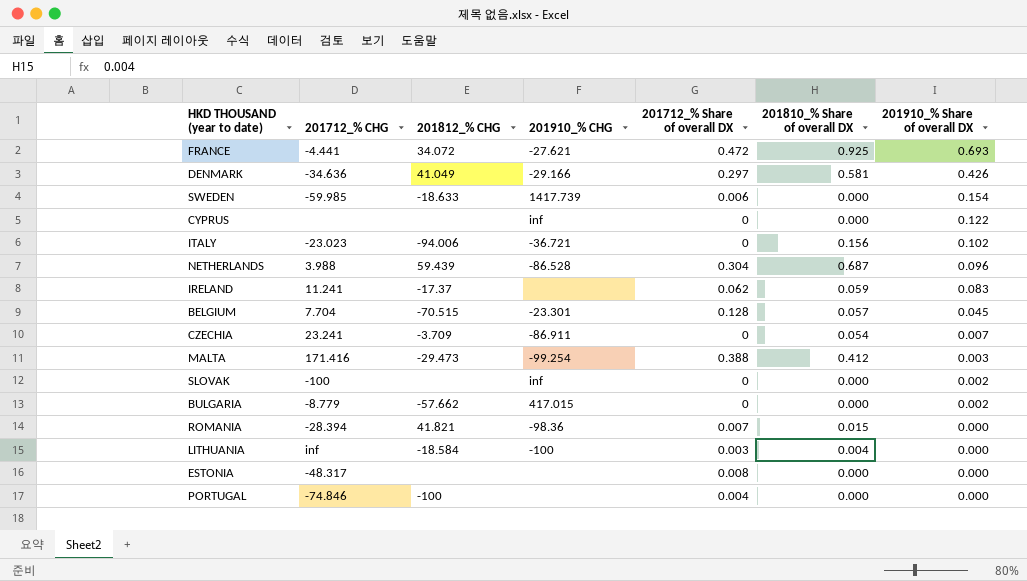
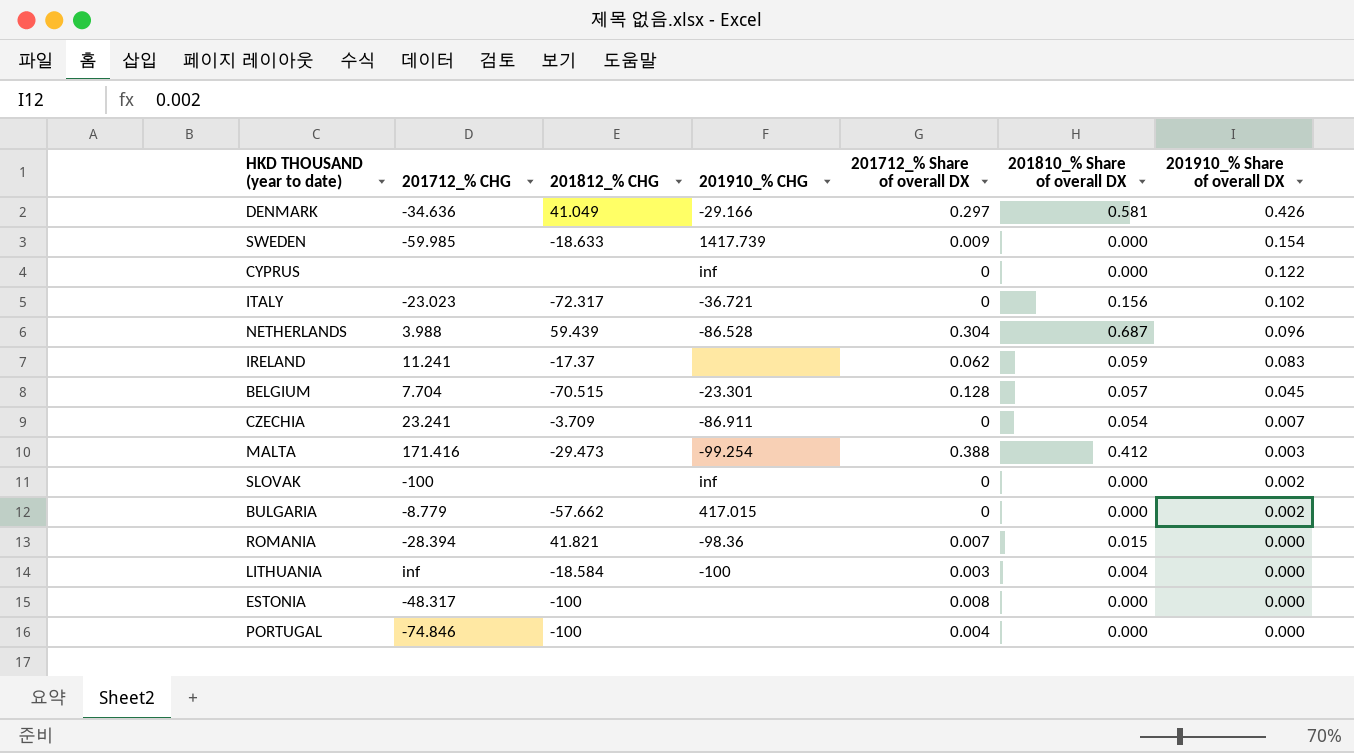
row FRANCE: -4.441 | 34.072 | -27.621 | 0.472 | 0.925 | 0.693 -> none
SWEDEN | 201712_% Share of overall DX: 0.006 -> 0.009
ITALY | 201812_% CHG: -94.006 -> -72.317
ESTONIA | 201812_% CHG: none -> -100

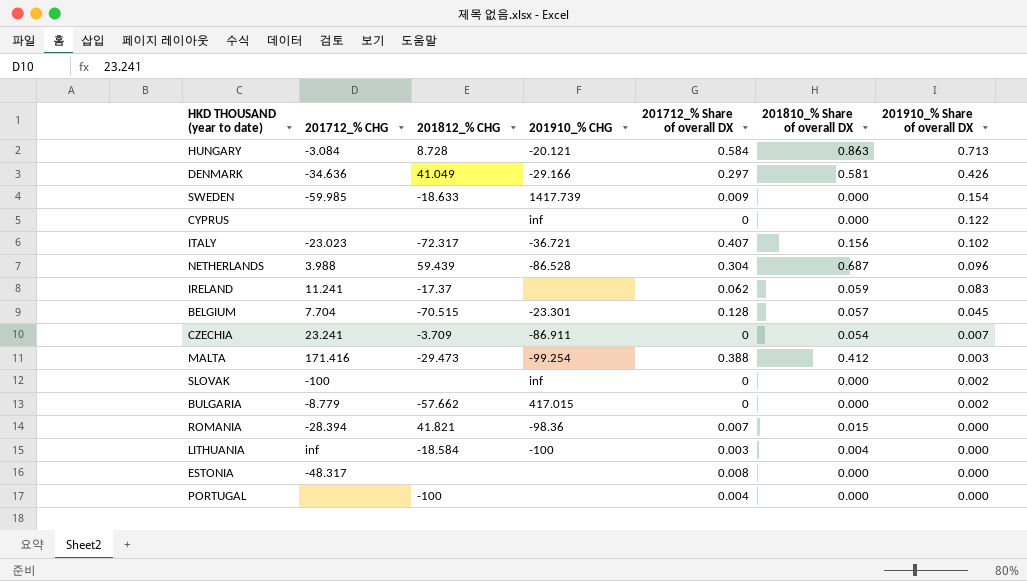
row HUNGARY: none -> -3.084 | 8.728 | -20.121 | 0.584 | 0.863 | 0.713
ITALY | 201712_% Share of overall DX: 0 -> 0.407
ESTONIA | 201812_% CHG: -100 -> none
PORTUGAL | 201712_% CHG: -74.846 -> none

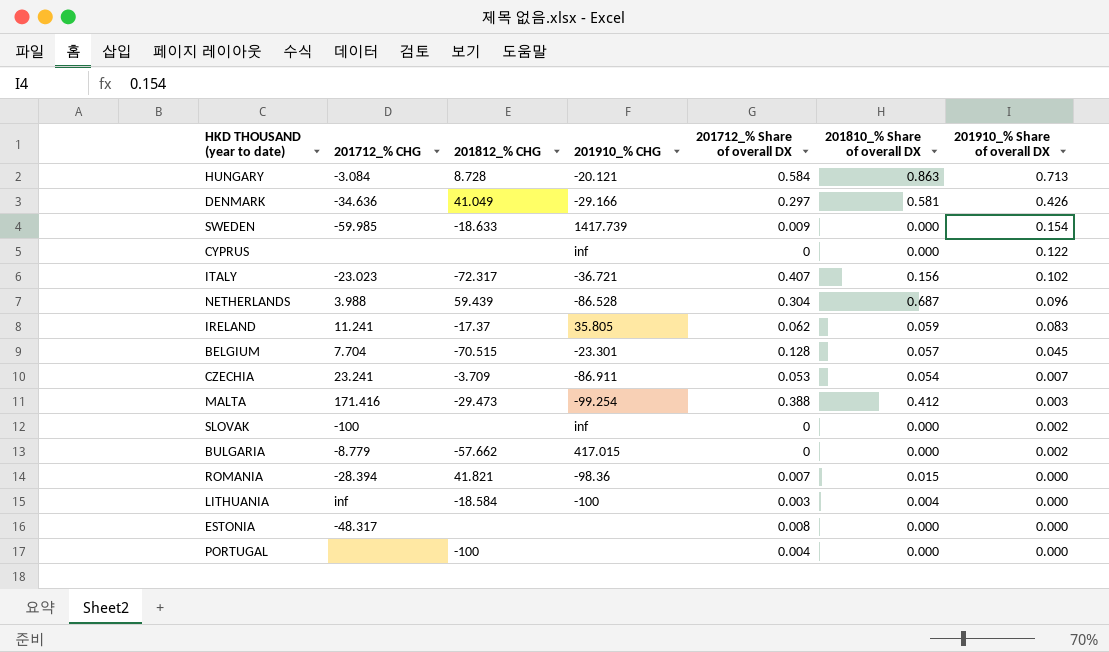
IRELAND | 201910_% CHG: none -> 35.805
CZECHIA | 201712_% Share of overall DX: 0 -> 0.053

